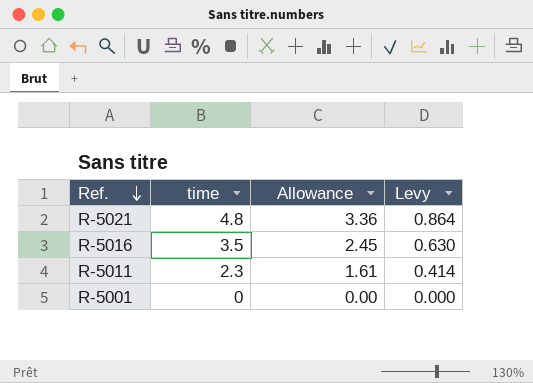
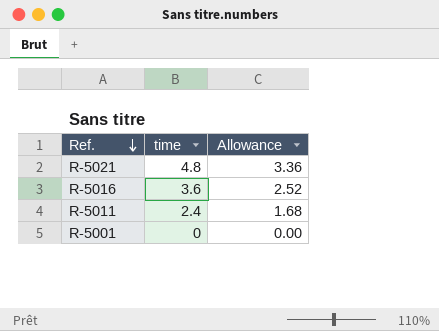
column Levy | formula: [time] * 0.18 -> none
R-5016 | time: 3.5 -> 3.6
R-5016 | Allowance: 2.45 -> 2.52
R-5011 | time: 2.3 -> 2.4
R-5011 | Allowance: 1.61 -> 1.68

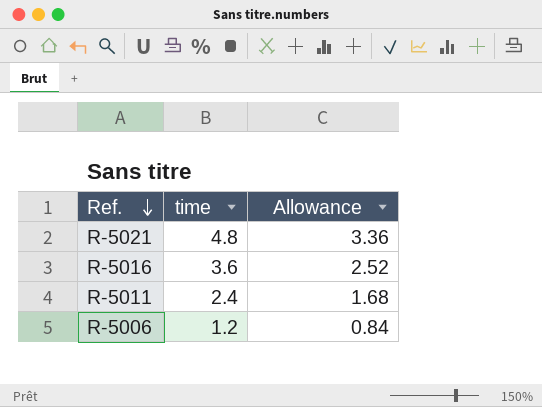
row R-5001: 0 | 0.00 -> none
row R-5006: none -> 1.2 | 0.84

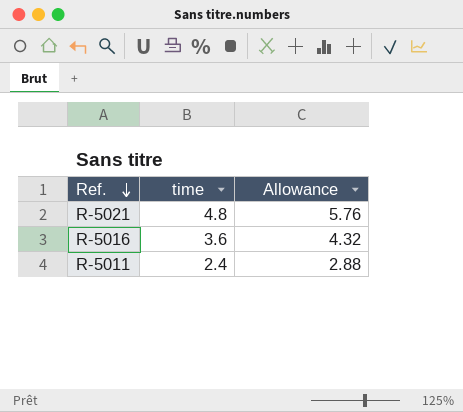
column Allowance | formula: [time] * 0.7 -> [time] * 1.2
row R-5006: 1.2 | 0.84 -> none

